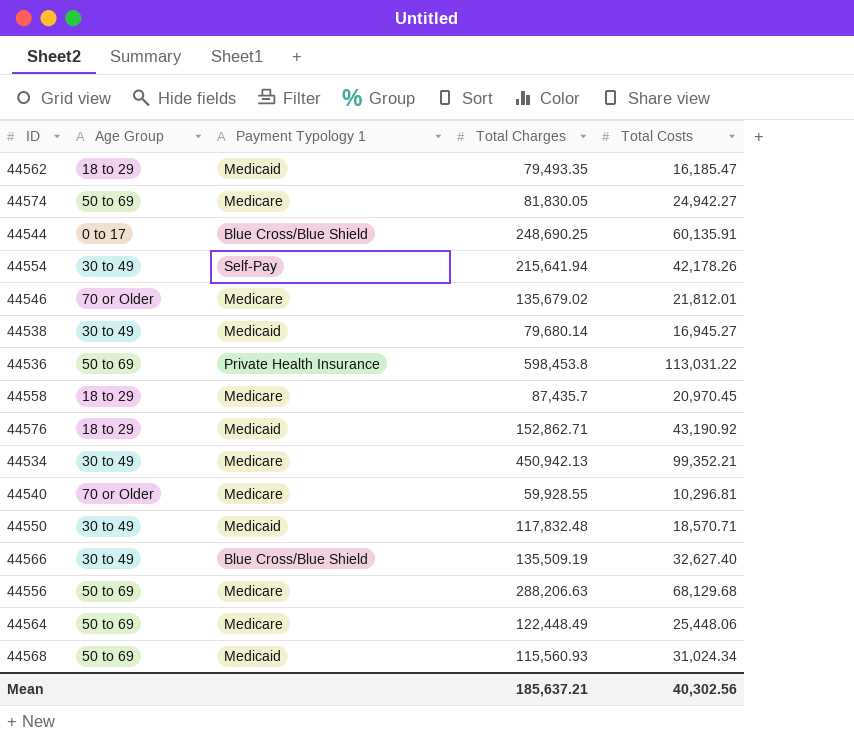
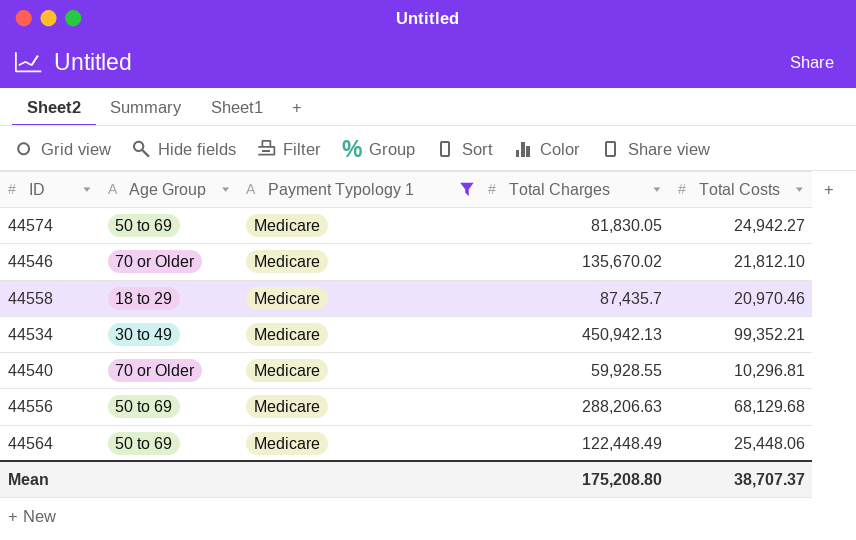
filter: none -> Payment Typology 1 = Medicare
44546 | Total Charges: 135,679.02 -> 135,670.02
44546 | Total Costs: 21,812.01 -> 21,812.10
44558 | Total Costs: 20,970.45 -> 20,970.46
Mean | Total Charges: 185,637.21 -> 175,208.80
Mean | Total Costs: 40,302.56 -> 38,707.37

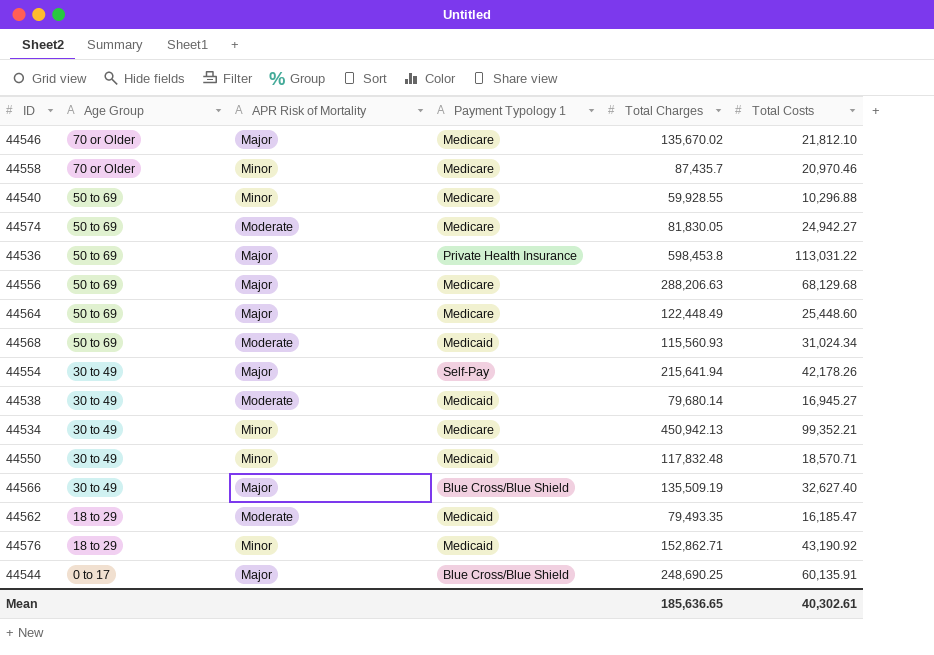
filter: Payment Typology 1 = Medicare -> none
row order: none -> Age Group descending
column APR Risk of Mortality | position: none -> 3
44558 | Age Group: 18 to 29 -> 70 or Older
44540 | Age Group: 70 or Older -> 50 to 69
44540 | Total Costs: 10,296.81 -> 10,296.88
44564 | Total Costs: 25,448.06 -> 25,448.60
Mean | Total Charges: 175,208.80 -> 185,636.65
Mean | Total Costs: 38,707.37 -> 40,302.61

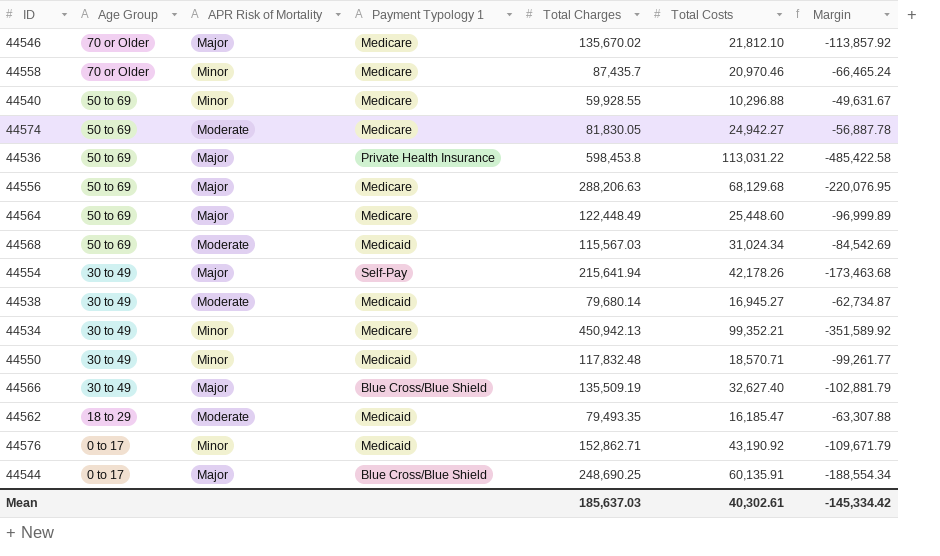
column Margin | formula: none -> [Total Costs] - [Total Charges]
44568 | Total Charges: 115,560.93 -> 115,567.03
44576 | Age Group: 18 to 29 -> 0 to 17
Mean | Total Charges: 185,636.65 -> 185,637.03

